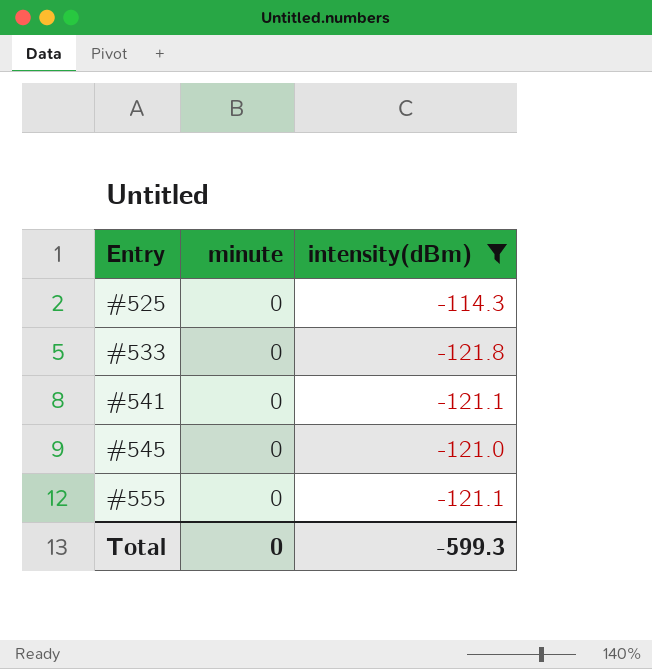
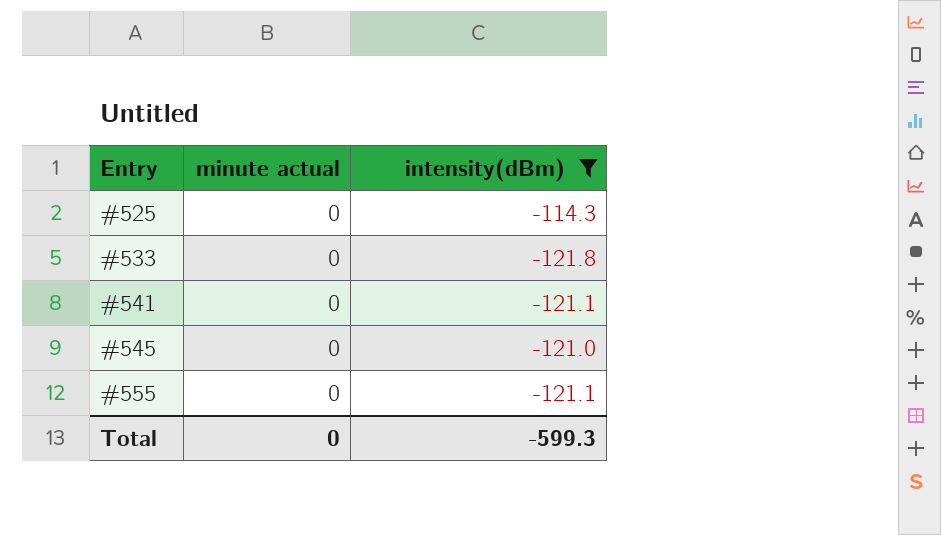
column name: minute -> minute actual

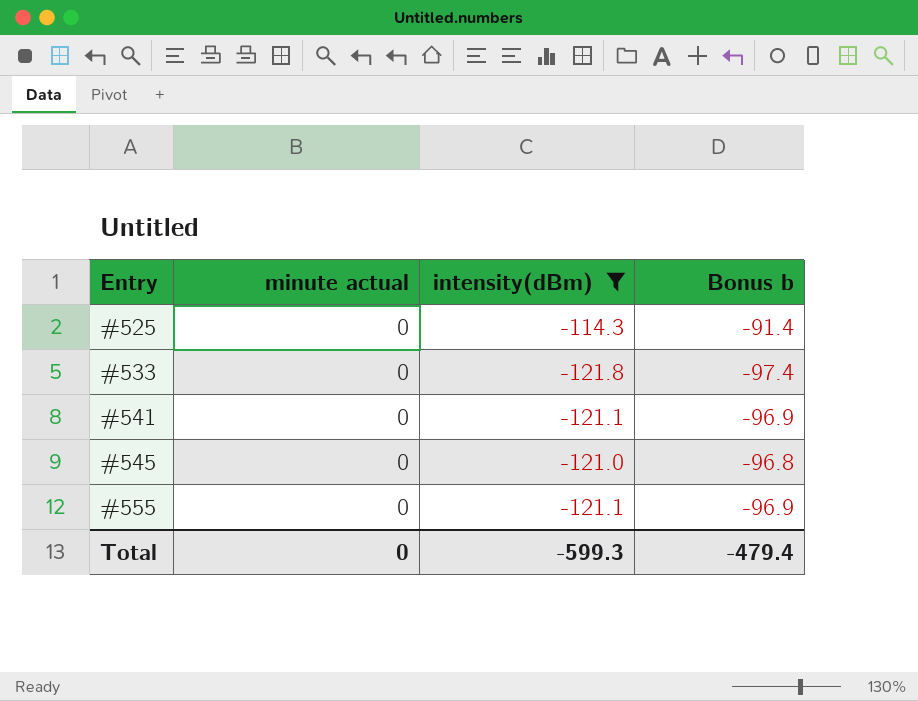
column Bonus b | formula: none -> [intensity(dBm)] * 0.8

